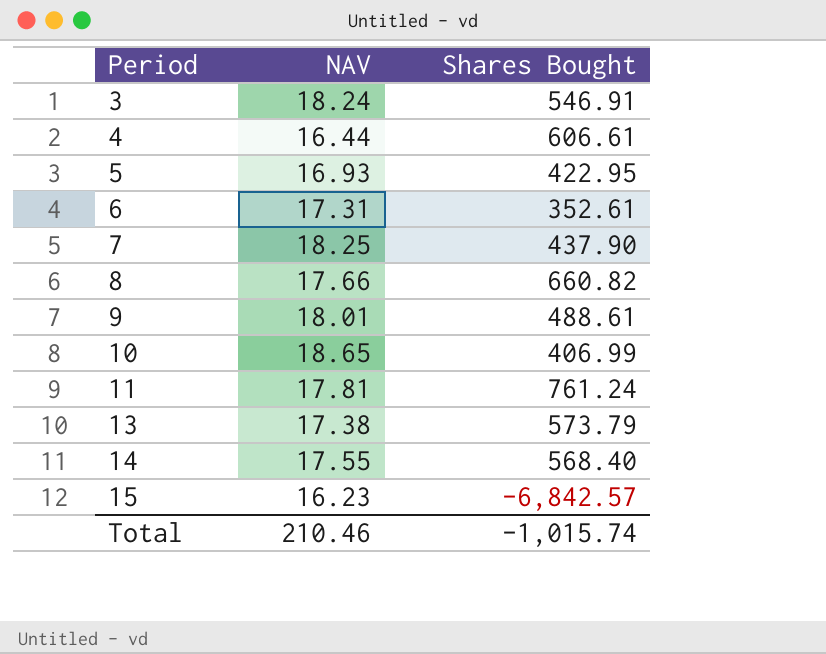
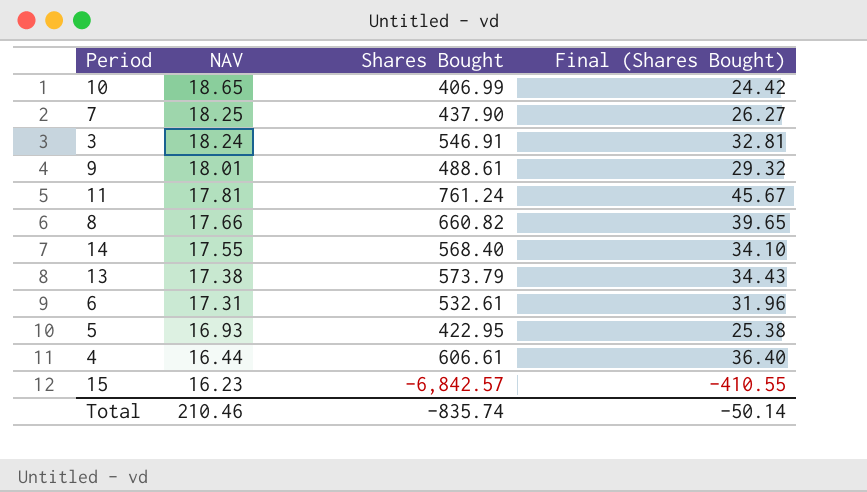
row order: Period ascending -> NAV descending
column Final (Shares Bought) | formula: none -> [Shares Bought] * 0.06
6 | Shares Bought: 352.61 -> 532.61
Total | Shares Bought: -1,015.74 -> -835.74

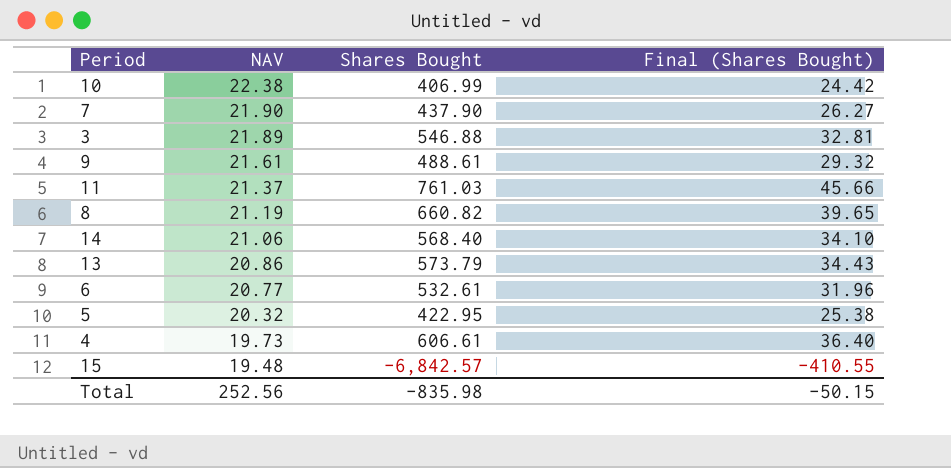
10 | NAV: 18.65 -> 22.38
7 | NAV: 18.25 -> 21.90
3 | NAV: 18.24 -> 21.89
3 | Shares Bought: 546.91 -> 546.88
9 | NAV: 18.01 -> 21.61
11 | NAV: 17.81 -> 21.37
11 | Shares Bought: 761.24 -> 761.03
11 | Final (Shares Bought): 45.67 -> 45.66
8 | NAV: 17.66 -> 21.19
14 | NAV: 17.55 -> 21.06
13 | NAV: 17.38 -> 20.86
6 | NAV: 17.31 -> 20.77
5 | NAV: 16.93 -> 20.32
4 | NAV: 16.44 -> 19.73
15 | NAV: 16.23 -> 19.48
Total | NAV: 210.46 -> 252.56
Total | Shares Bought: -835.74 -> -835.98
Total | Final (Shares Bought): -50.14 -> -50.15

